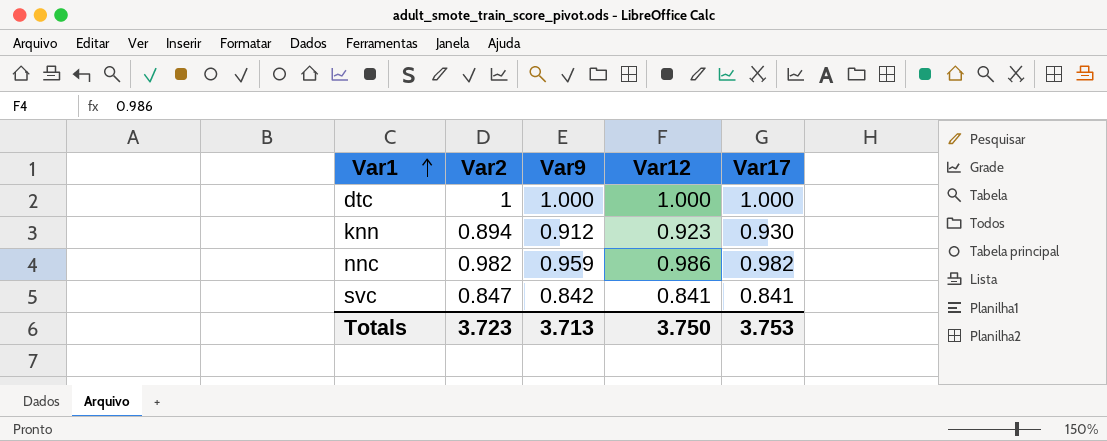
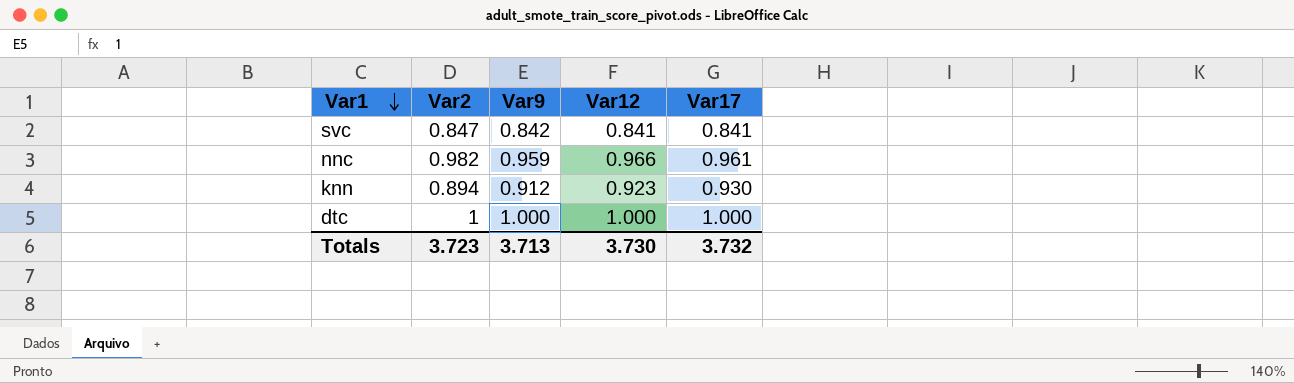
row order: Var1 ascending -> Var1 descending
nnc | Var12: 0.986 -> 0.966
nnc | Var17: 0.982 -> 0.961
Totals | Var12: 3.750 -> 3.730
Totals | Var17: 3.753 -> 3.732

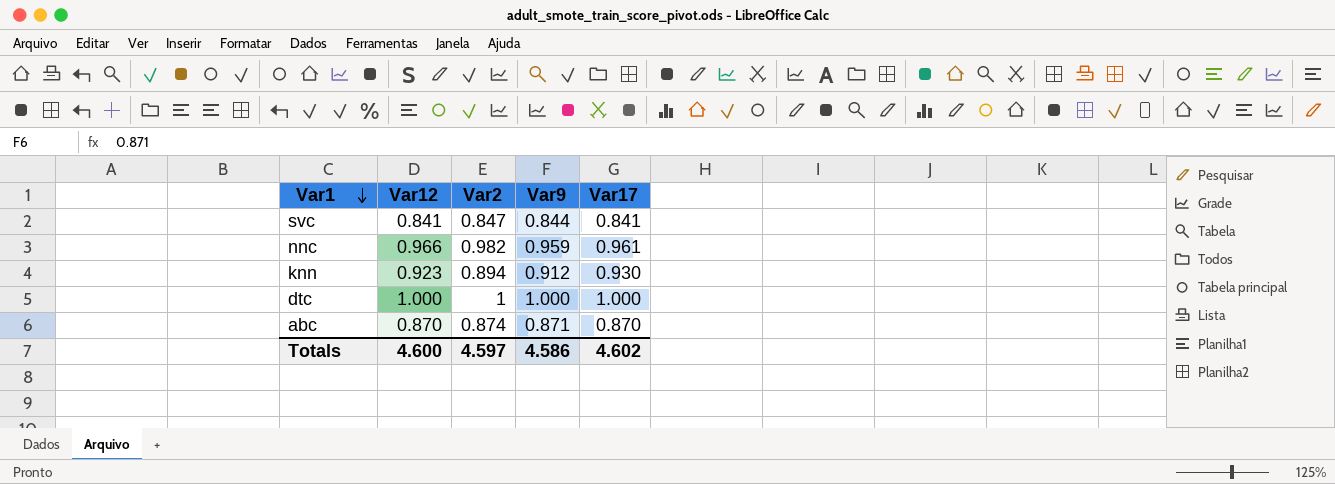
column Var12 | position: 4 -> 2
svc | Var9: 0.842 -> 0.844
row abc: none -> 0.870 | 0.874 | 0.871 | 0.870
Totals | Var12: 3.730 -> 4.600
Totals | Var2: 3.723 -> 4.597
Totals | Var9: 3.713 -> 4.586
Totals | Var17: 3.732 -> 4.602

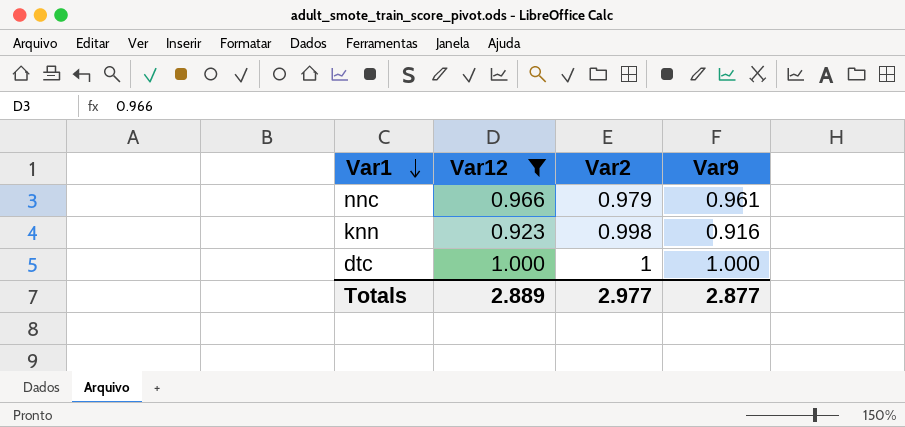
filter: none -> Var12 >= 0.923
column Var17 | position: 5 -> none
nnc | Var2: 0.982 -> 0.979
nnc | Var9: 0.959 -> 0.961
knn | Var2: 0.894 -> 0.998
knn | Var9: 0.912 -> 0.916
Totals | Var12: 4.600 -> 2.889
Totals | Var2: 4.597 -> 2.977
Totals | Var9: 4.586 -> 2.877

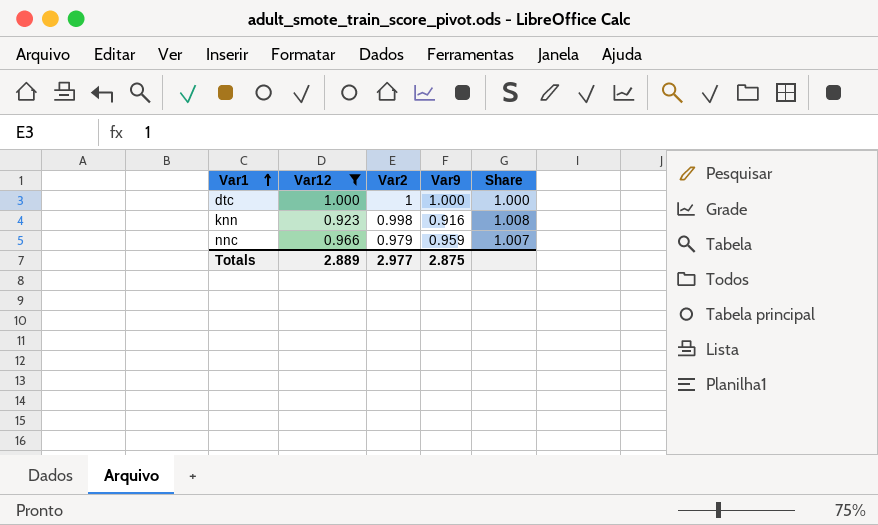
row order: Var1 descending -> Var1 ascending
column Share | formula: none -> [Var12] / [Var9]
nnc | Var9: 0.961 -> 0.959
Totals | Var9: 2.877 -> 2.875

